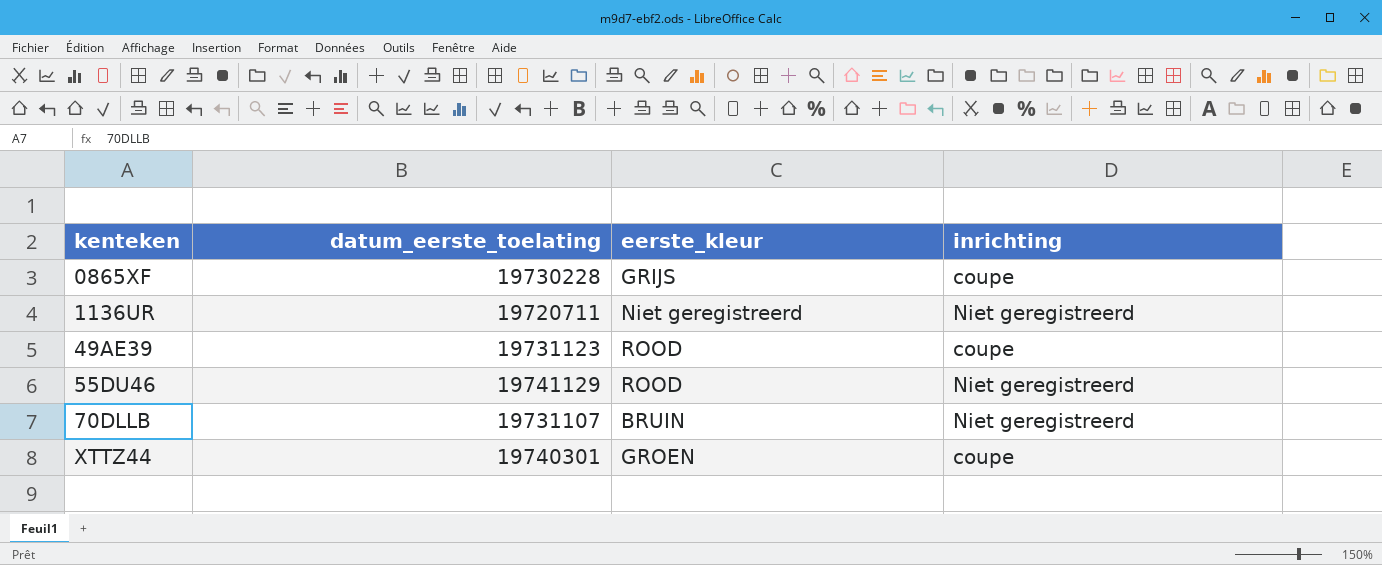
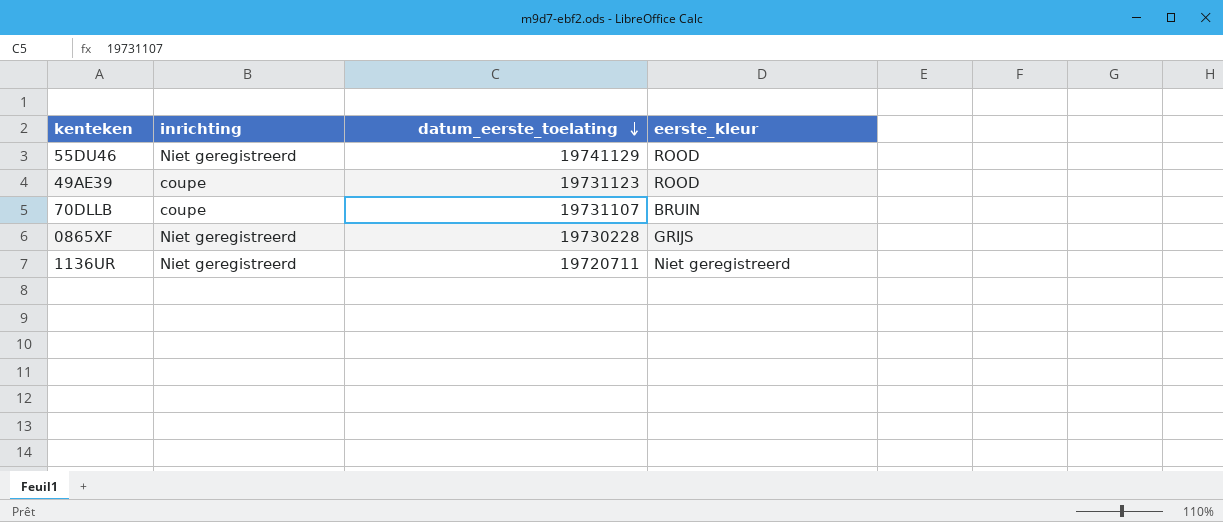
row order: none -> datum_eerste_toelating descending
column inrichting | position: 4 -> 2
row XTTZ44: 19740301 | GROEN | coupe -> none
70DLLB | inrichting: Niet geregistreerd -> coupe
0865XF | inrichting: coupe -> Niet geregistreerd

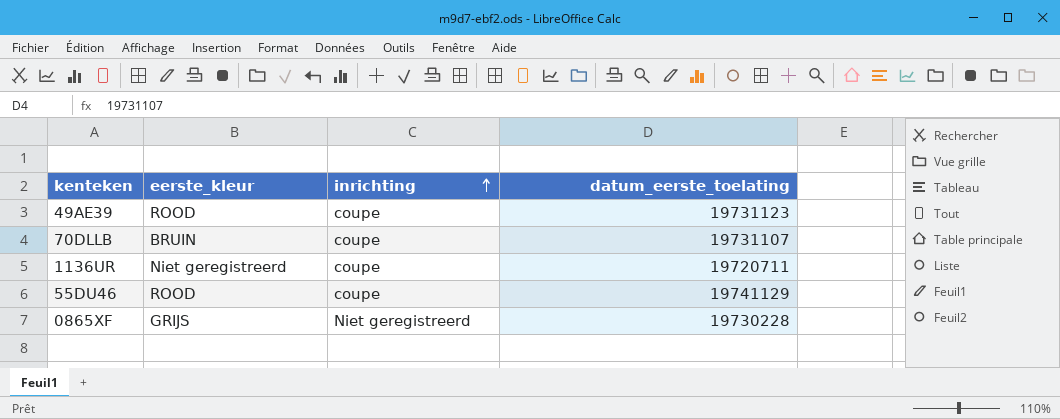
row order: datum_eerste_toelating descending -> inrichting ascending
column eerste_kleur | position: 4 -> 2
1136UR | inrichting: Niet geregistreerd -> coupe
55DU46 | inrichting: Niet geregistreerd -> coupe

